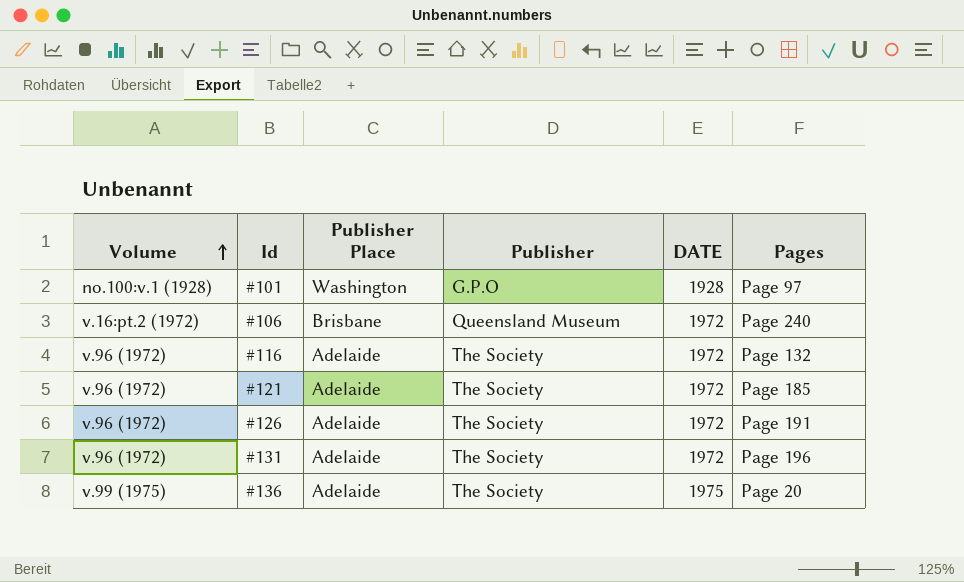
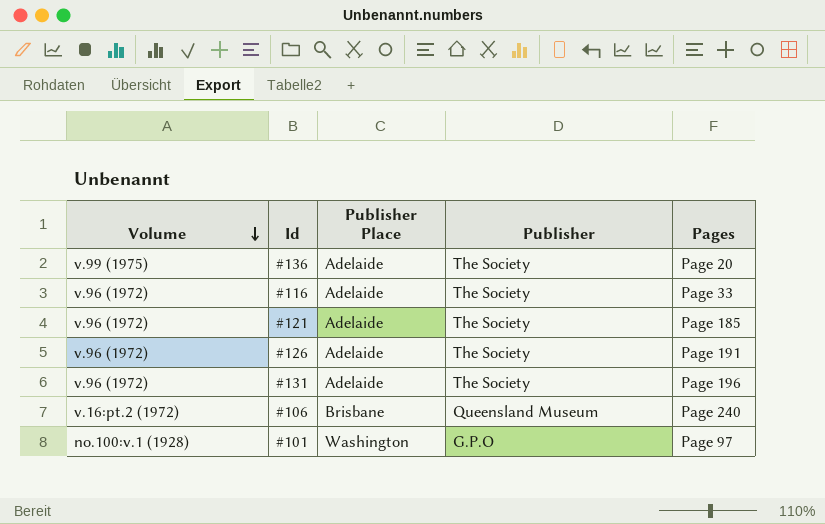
row order: Volume ascending -> Volume descending
column DATE | position: 5 -> none
#116 | Pages: Page 132 -> Page 33

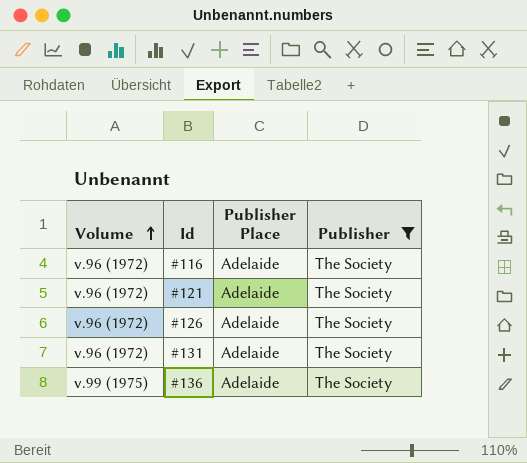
filter: none -> Publisher = The Society
row order: Volume descending -> Volume ascending
column Pages | position: 5 -> none

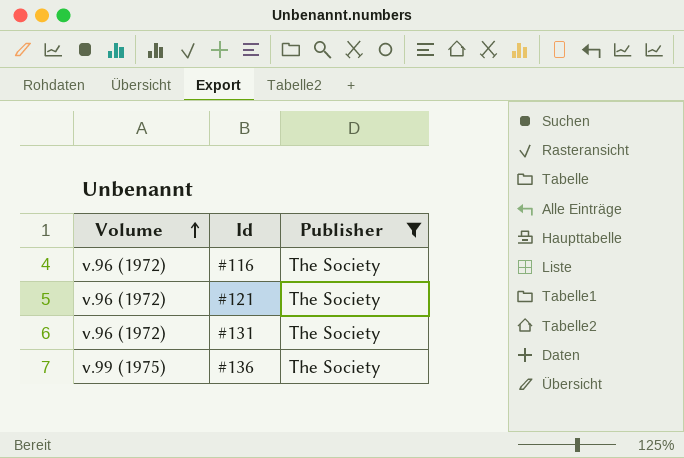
column Publisher Place | position: 3 -> none
row #126: v.96 (1972) | Adelaide | The Society -> none

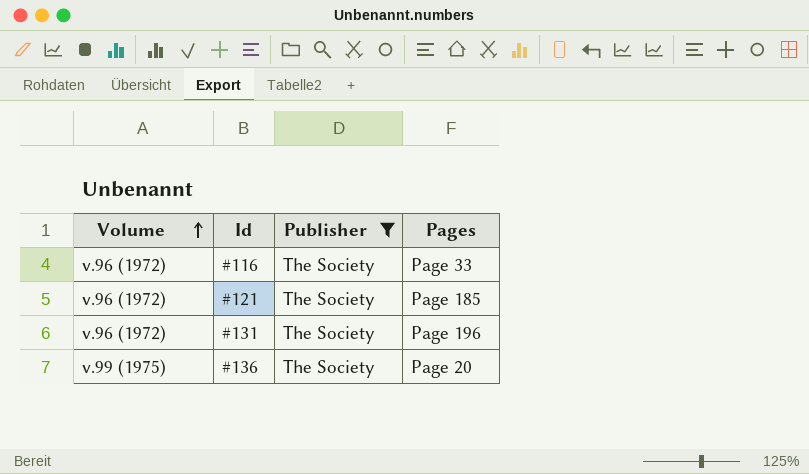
column Pages | position: none -> 4

